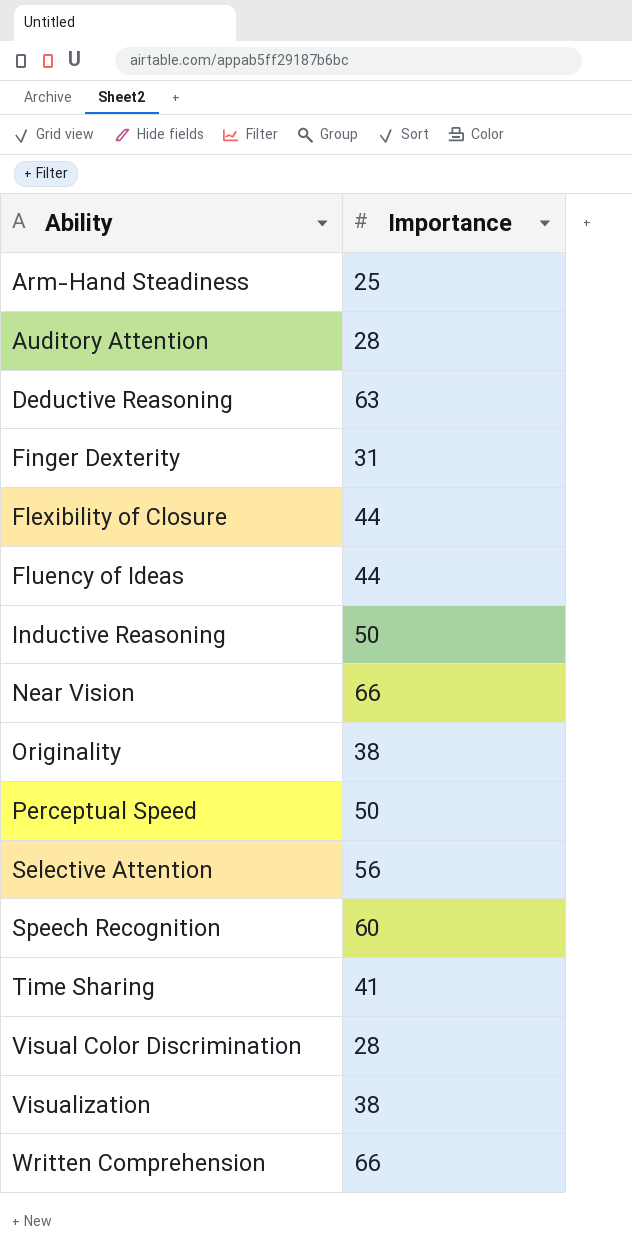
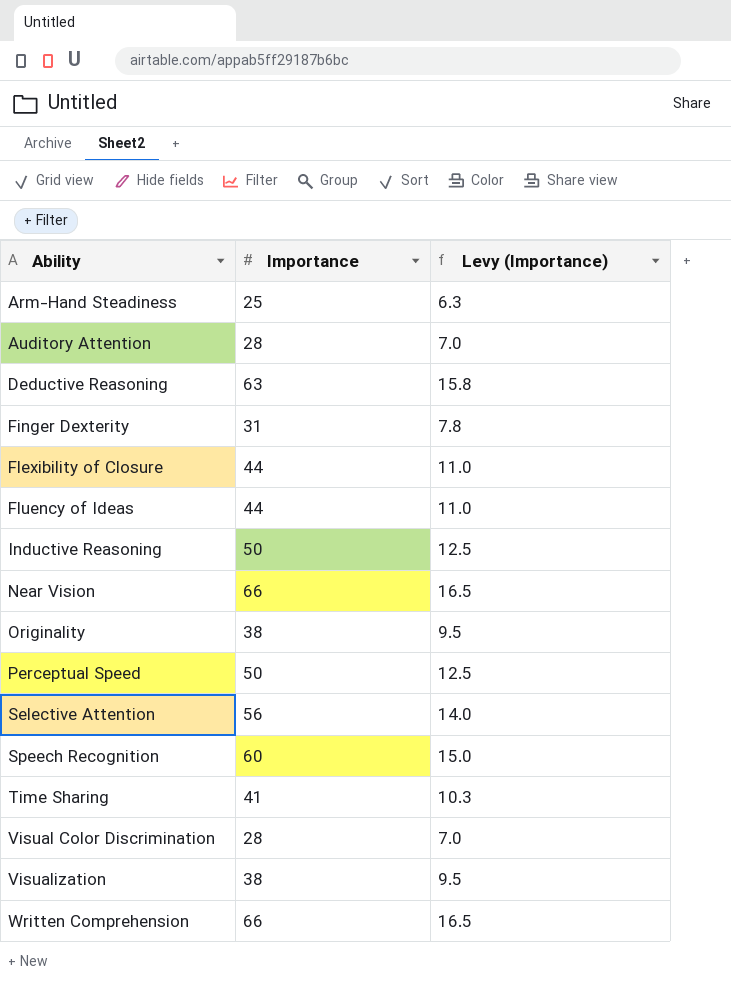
column Levy (Importance) | formula: none -> [Importance] * 0.25

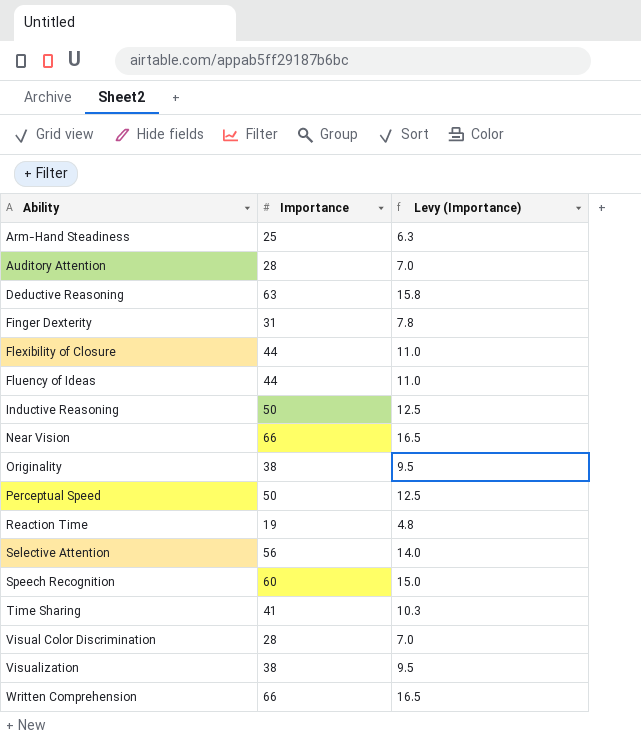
row Reaction Time: none -> 19 | 4.8

